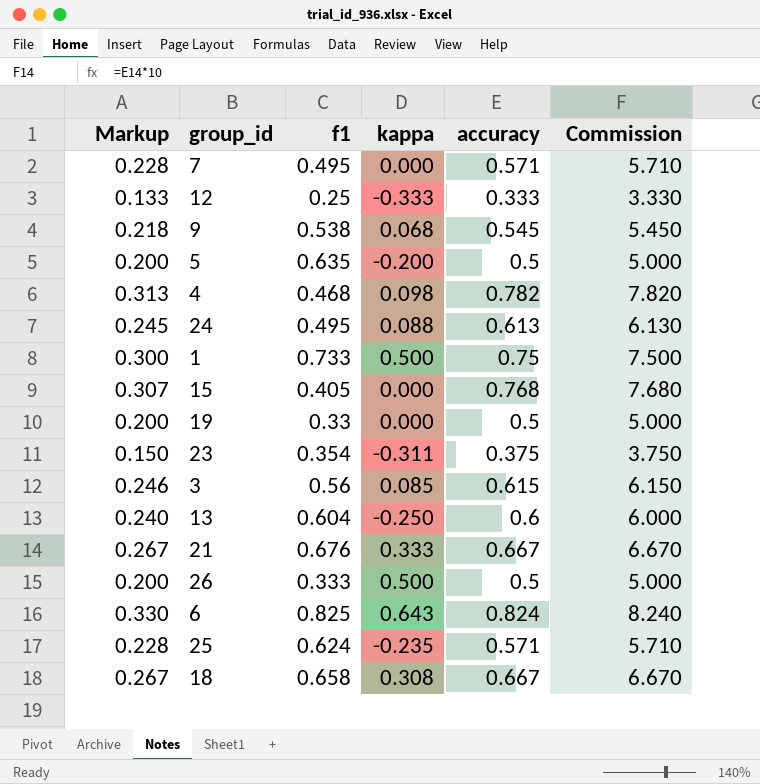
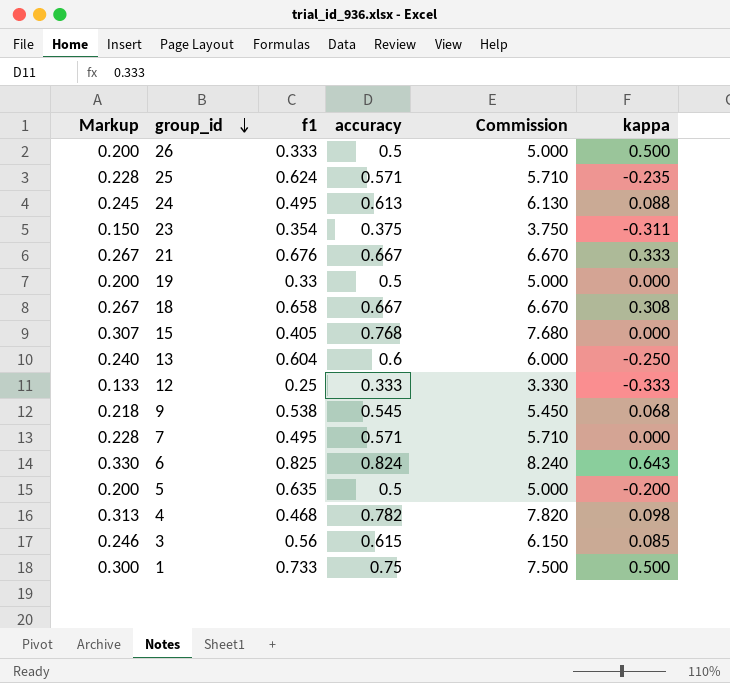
row order: none -> group_id descending
column kappa | position: 4 -> 6

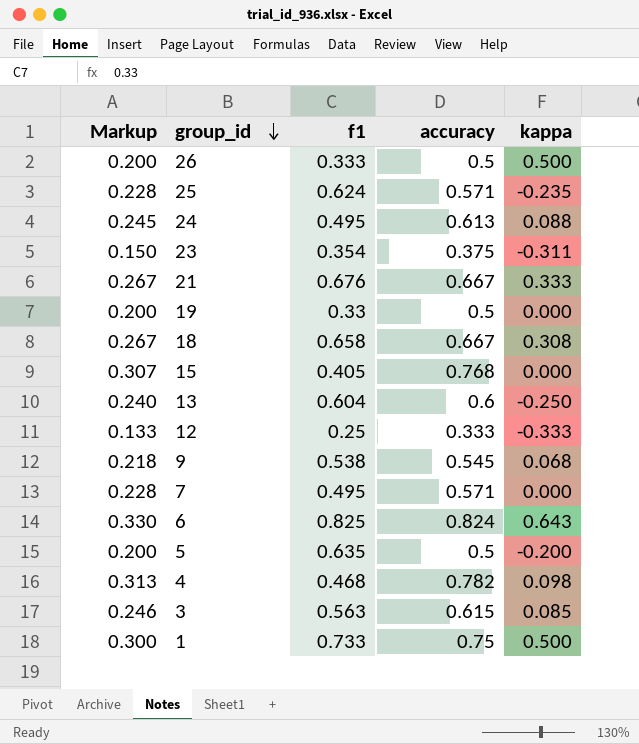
column Commission | formula: [accuracy] * 10 -> none
3 | f1: 0.56 -> 0.563

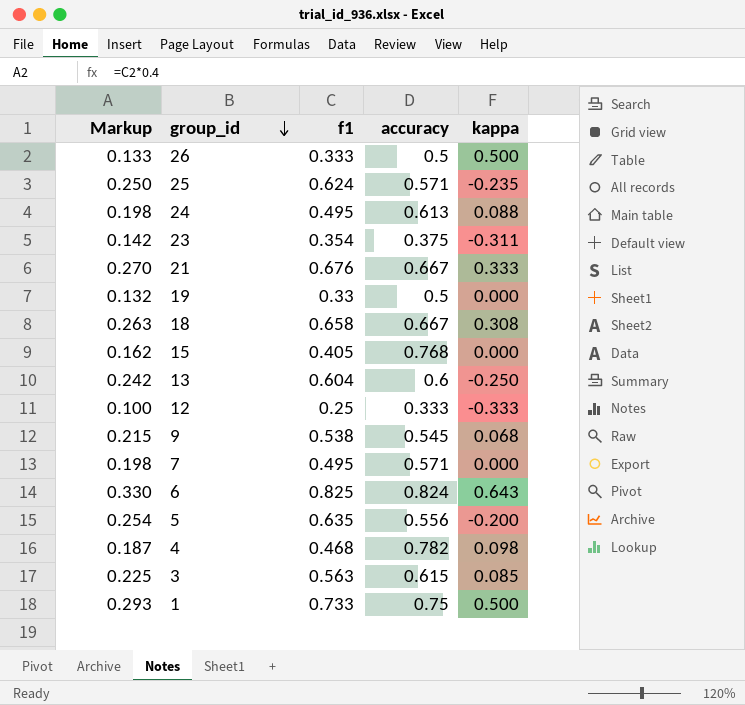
column Markup | formula: [accuracy] * 0.4 -> [f1] * 0.4
5 | accuracy: 0.5 -> 0.556

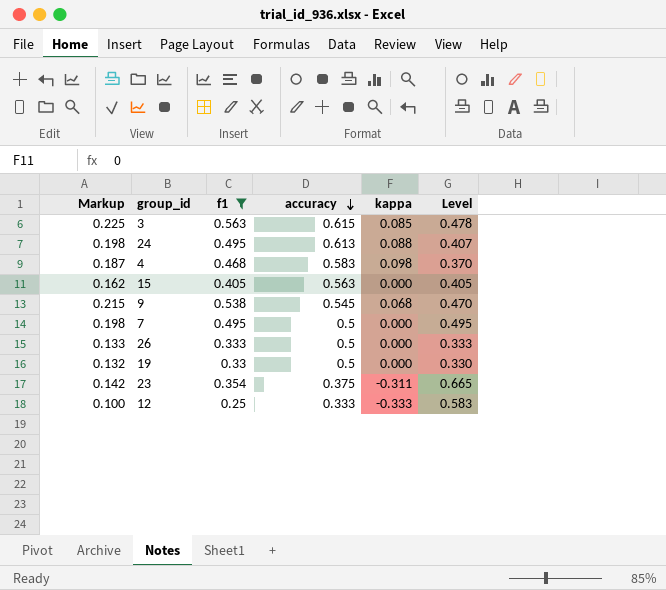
filter: none -> f1 <= 0.563
row order: group_id descending -> accuracy descending
column Level | formula: none -> [f1] - [kappa]
4 | accuracy: 0.782 -> 0.583
15 | accuracy: 0.768 -> 0.563
7 | accuracy: 0.571 -> 0.5
26 | kappa: 0.500 -> 0.000

